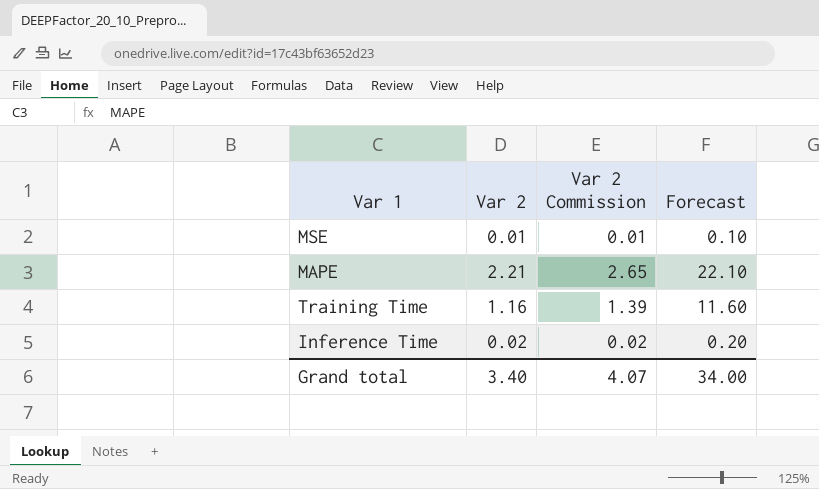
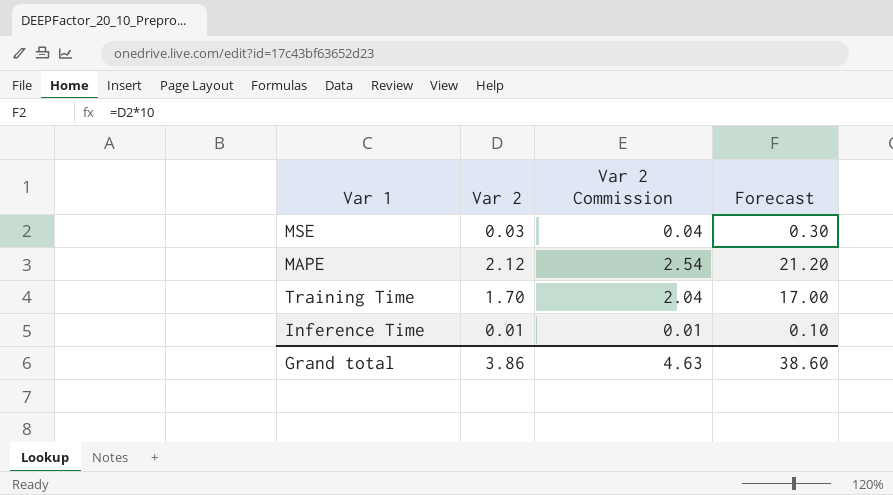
MSE | Var 2: 0.01 -> 0.03
MSE | Var 2 Commission: 0.01 -> 0.04
MSE | Forecast: 0.10 -> 0.30
MAPE | Var 2: 2.21 -> 2.12
MAPE | Var 2 Commission: 2.65 -> 2.54
MAPE | Forecast: 22.10 -> 21.20
Training Time | Var 2: 1.16 -> 1.70
Training Time | Var 2 Commission: 1.39 -> 2.04
Training Time | Forecast: 11.60 -> 17.00
Inference Time | Var 2: 0.02 -> 0.01
Inference Time | Var 2 Commission: 0.02 -> 0.01
Inference Time | Forecast: 0.20 -> 0.10
Grand total | Var 2: 3.40 -> 3.86
Grand total | Var 2 Commission: 4.07 -> 4.63
Grand total | Forecast: 34.00 -> 38.60

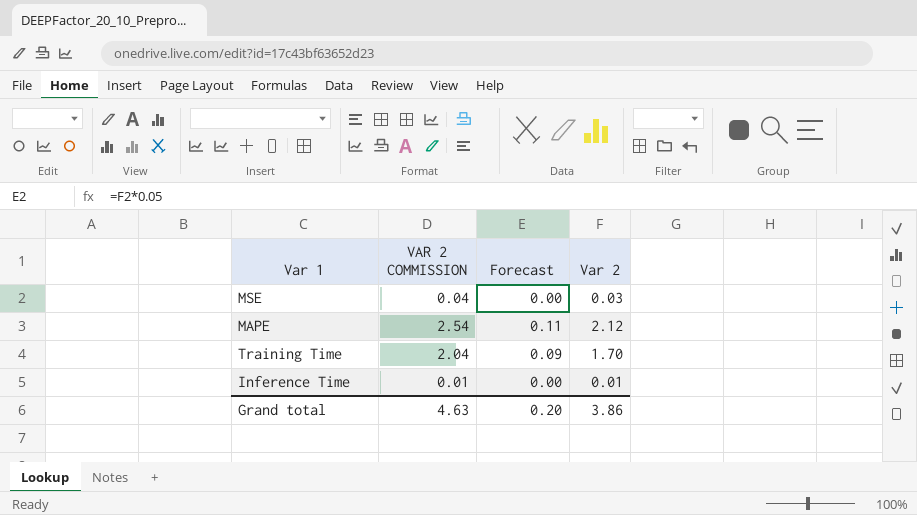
column name: Var 2 Commission -> VAR 2 COMMISSION
column Forecast | formula: [Var 2] * 10 -> [Var 2] * 0.05
column Var 2 | position: 2 -> 4
Grand total | Forecast: 38.60 -> 0.20

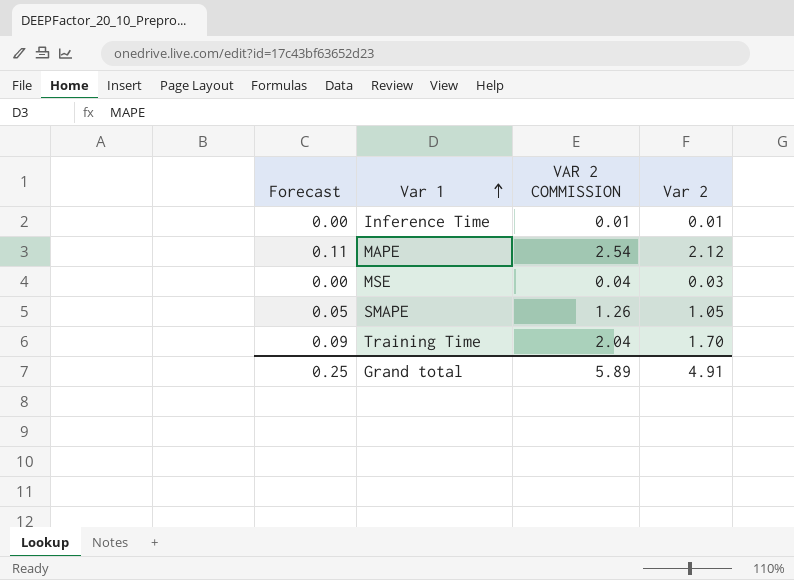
row order: none -> Var 1 ascending
column Forecast | position: 3 -> 1
row SMAPE: none -> 0.05 | 1.26 | 1.05
Grand total | Forecast: 0.20 -> 0.25
Grand total | VAR 2 COMMISSION: 4.63 -> 5.89
Grand total | Var 2: 3.86 -> 4.91

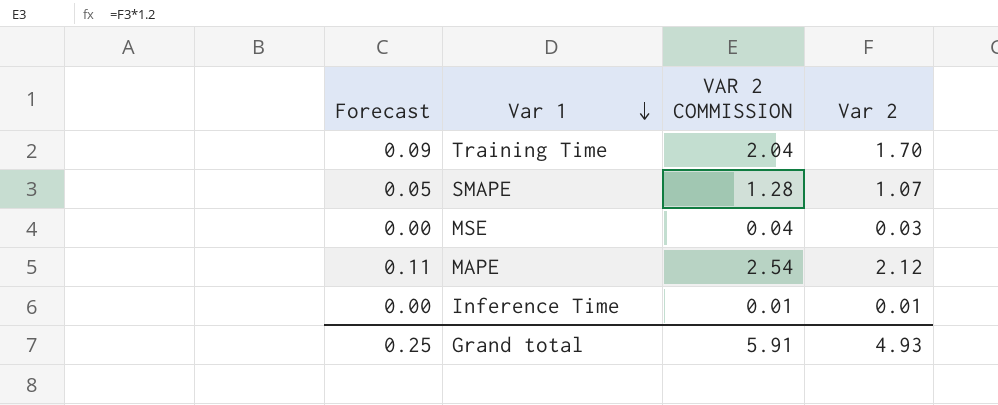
row order: Var 1 ascending -> Var 1 descending
SMAPE | VAR 2 COMMISSION: 1.26 -> 1.28
SMAPE | Var 2: 1.05 -> 1.07
Grand total | VAR 2 COMMISSION: 5.89 -> 5.91
Grand total | Var 2: 4.91 -> 4.93

